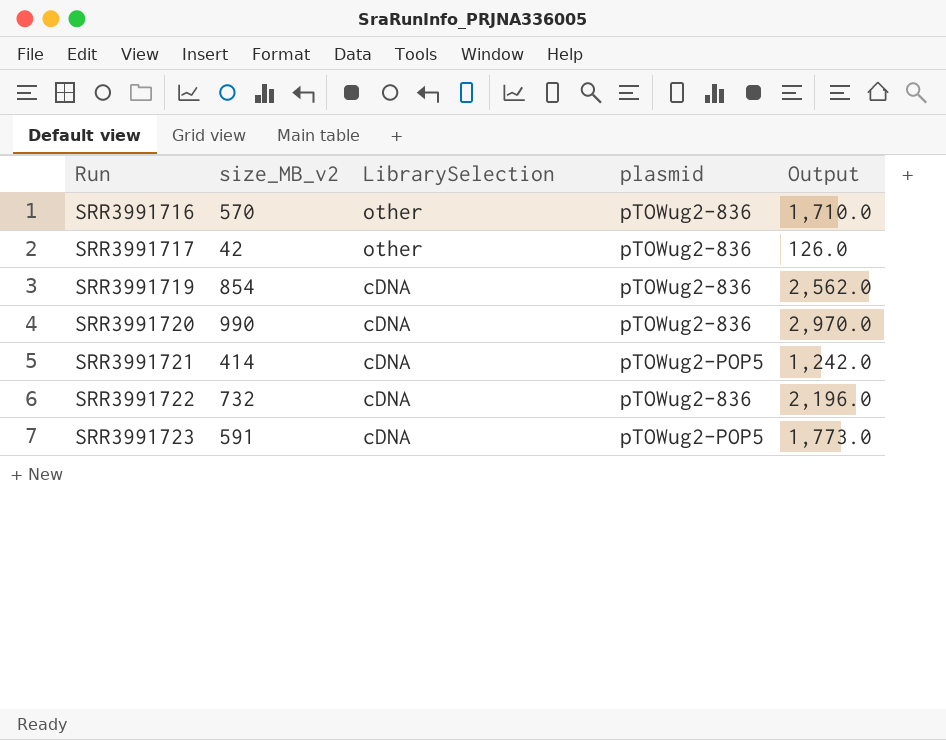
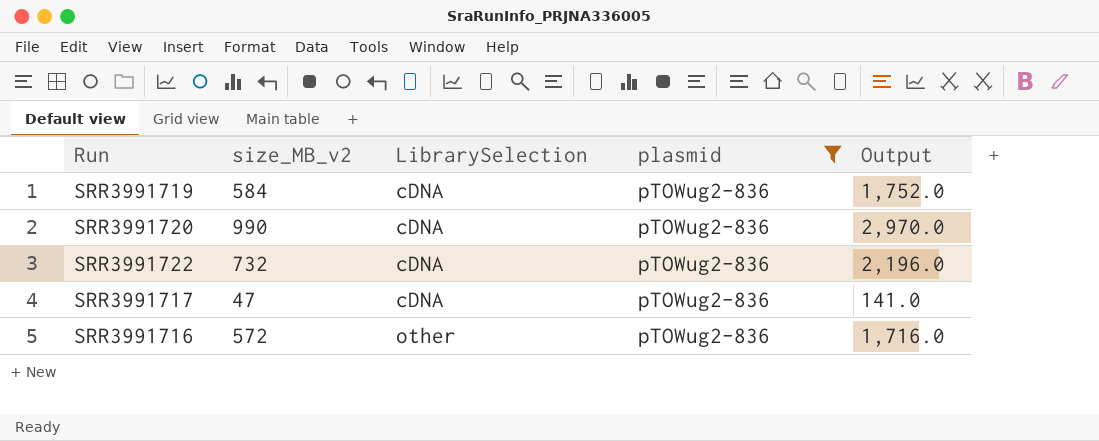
filter: none -> plasmid = pTOWug2-836
row order: Run ascending -> LibrarySelection ascending
SRR3991719 | size_MB_v2: 854 -> 584
SRR3991719 | Output: 2,562.0 -> 1,752.0
SRR3991717 | size_MB_v2: 42 -> 47
SRR3991717 | LibrarySelection: other -> cDNA
SRR3991717 | Output: 126.0 -> 141.0
SRR3991716 | size_MB_v2: 570 -> 572
SRR3991716 | Output: 1,710.0 -> 1,716.0

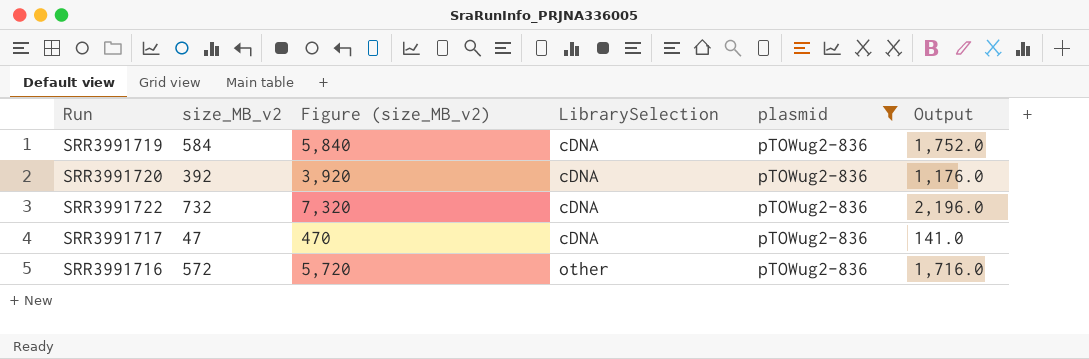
column Figure (size_MB_v2) | formula: none -> [size_MB_v2] * 10
SRR3991720 | size_MB_v2: 990 -> 392
SRR3991720 | Output: 2,970.0 -> 1,176.0

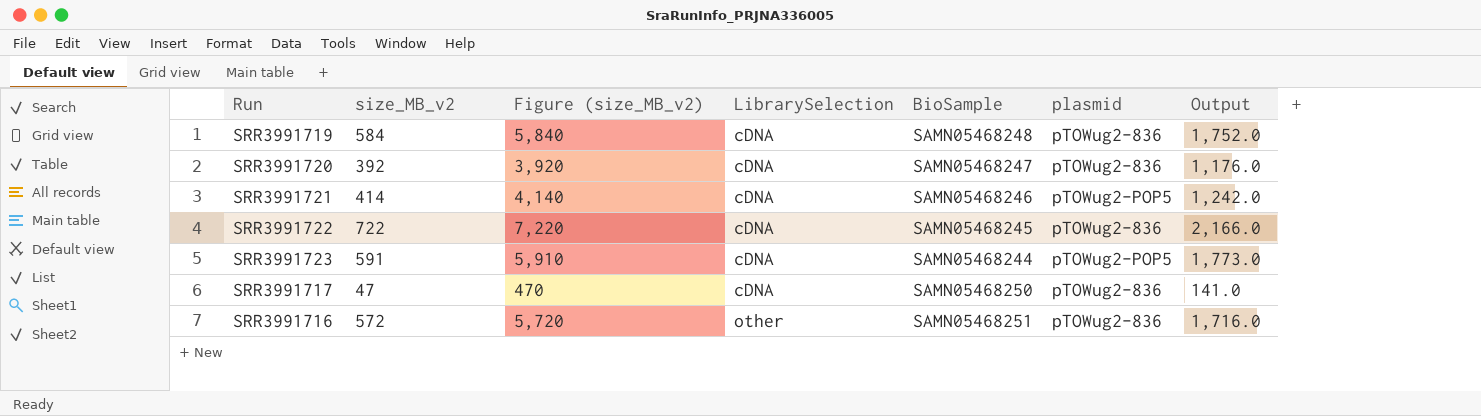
filter: plasmid = pTOWug2-836 -> none
column BioSample | position: none -> 5
SRR3991722 | size_MB_v2: 732 -> 722
SRR3991722 | Figure (size_MB_v2): 7,320 -> 7,220
SRR3991722 | Output: 2,196.0 -> 2,166.0

